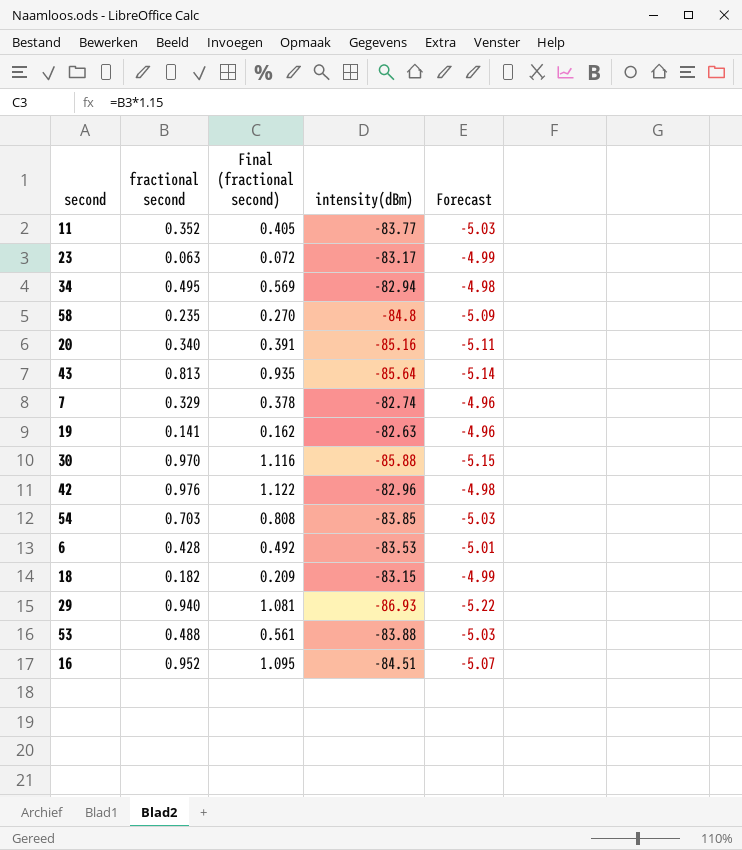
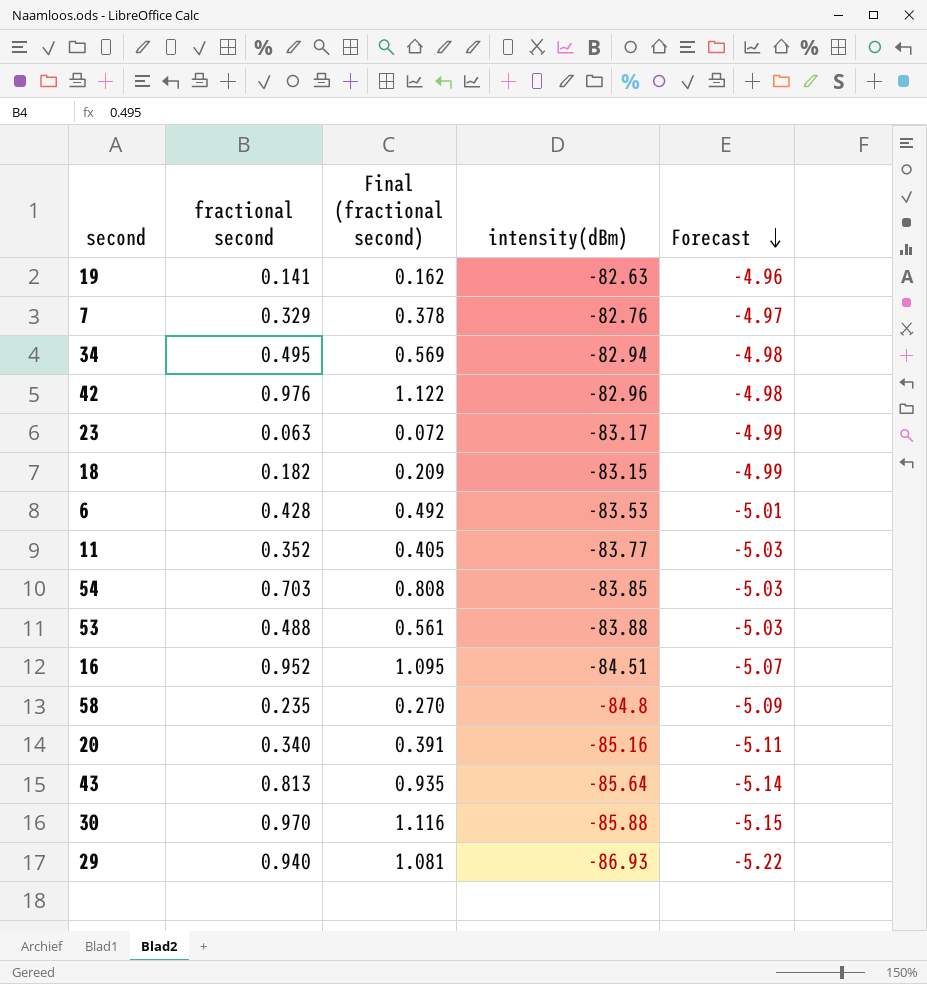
row order: none -> Forecast descending
7 | intensity(dBm): -82.74 -> -82.76
7 | Forecast: -4.96 -> -4.97

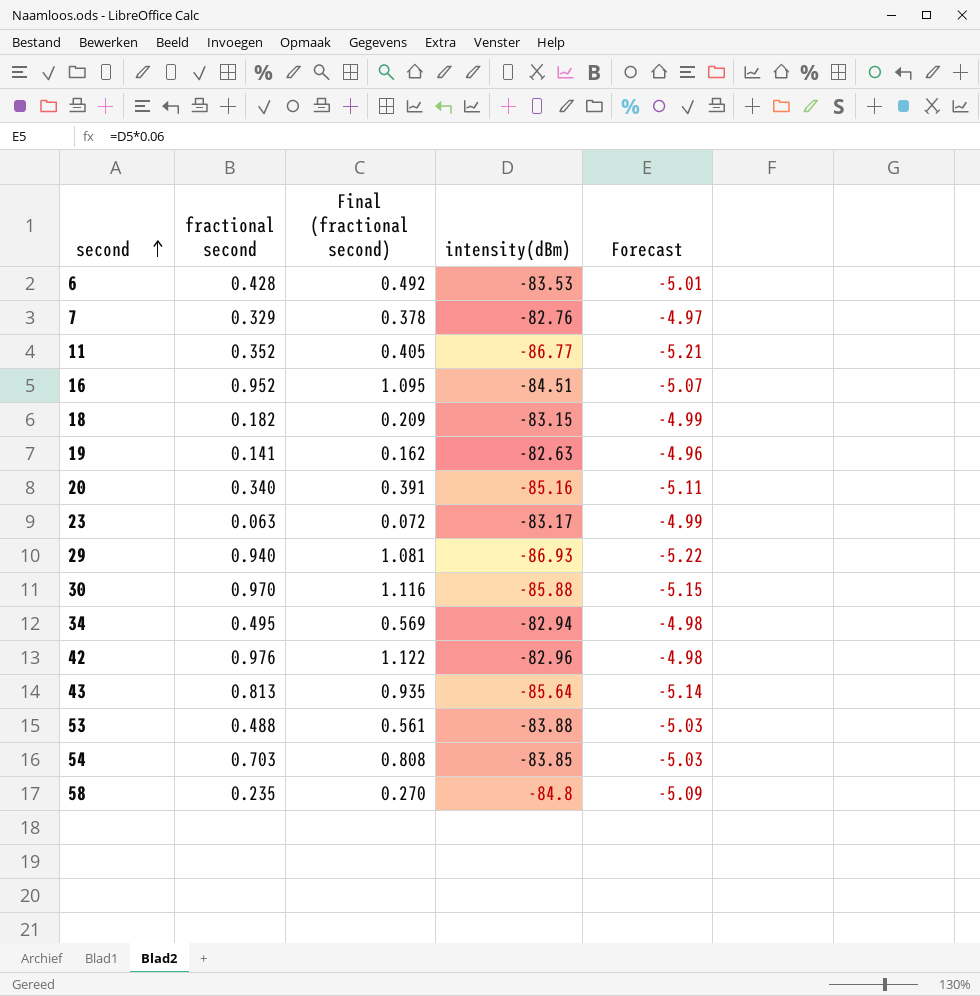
row order: Forecast descending -> second ascending
11 | intensity(dBm): -83.77 -> -86.77
11 | Forecast: -5.03 -> -5.21

